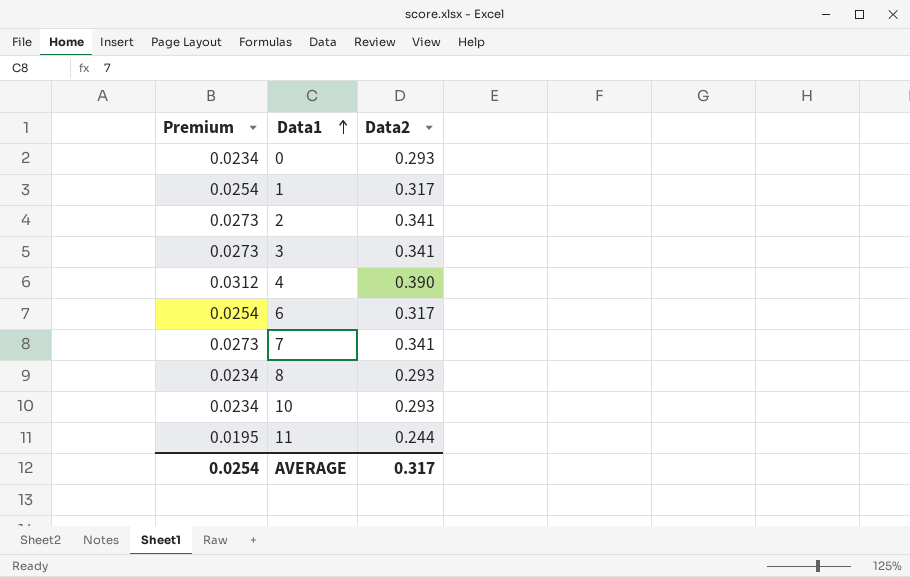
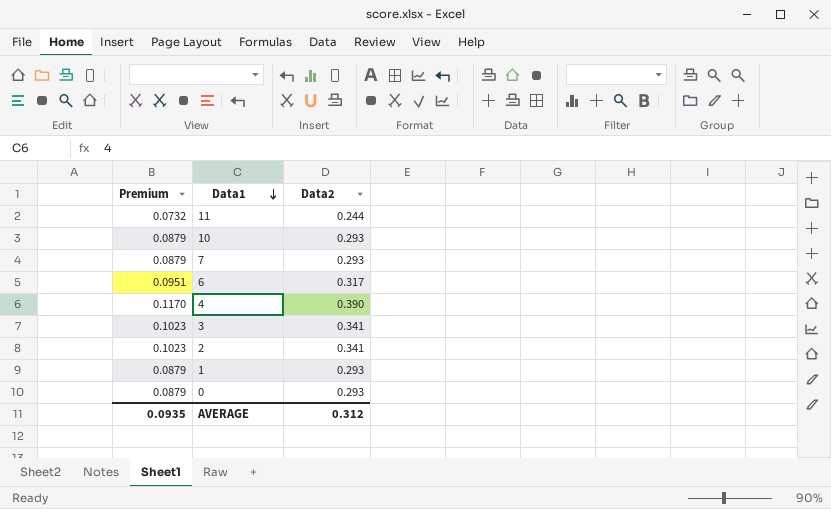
row order: Data1 ascending -> Data1 descending
column Premium | formula: [Data2] * 0.08 -> [Data2] * 0.3
row 8: 0.0234 | 0.293 -> none
7 | Data2: 0.341 -> 0.293
1 | Data2: 0.317 -> 0.293
AVERAGE | Premium: 0.0254 -> 0.0935
AVERAGE | Data2: 0.317 -> 0.312

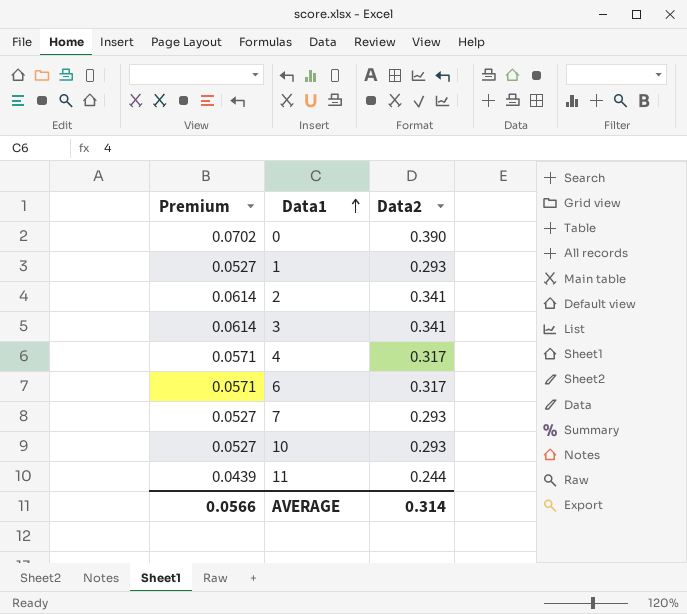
row order: Data1 descending -> Data1 ascending
column Premium | formula: [Data2] * 0.3 -> [Data2] * 0.18
0 | Data2: 0.293 -> 0.390
4 | Data2: 0.390 -> 0.317
AVERAGE | Premium: 0.0935 -> 0.0566
AVERAGE | Data2: 0.312 -> 0.314

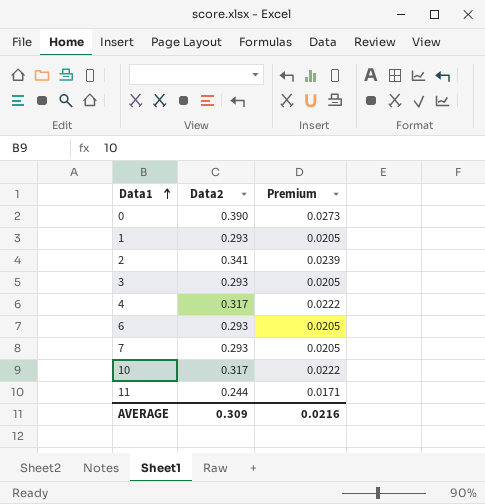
column Premium | formula: [Data2] * 0.18 -> [Data2] * 0.07
column Premium | position: 1 -> 3
3 | Data2: 0.341 -> 0.293
6 | Data2: 0.317 -> 0.293
10 | Data2: 0.293 -> 0.317
AVERAGE | Data2: 0.314 -> 0.309
AVERAGE | Premium: 0.0566 -> 0.0216

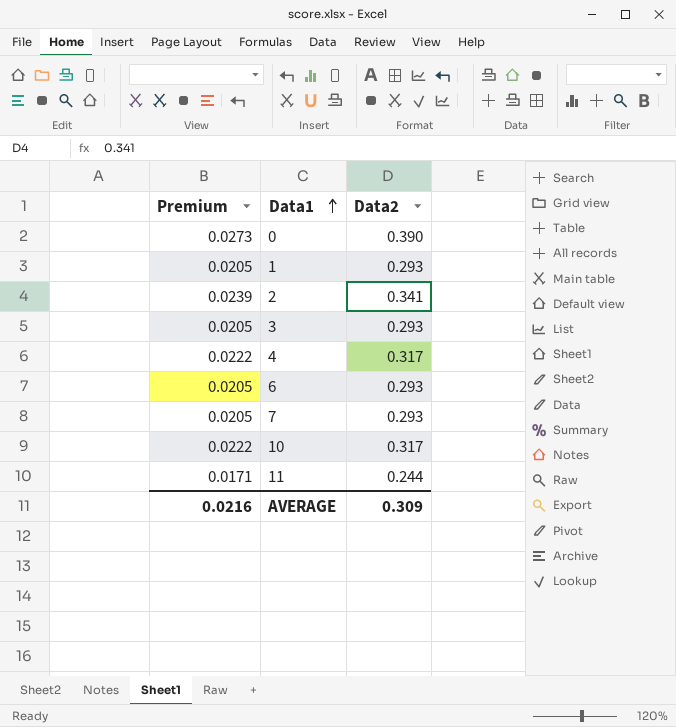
column Premium | position: 3 -> 1

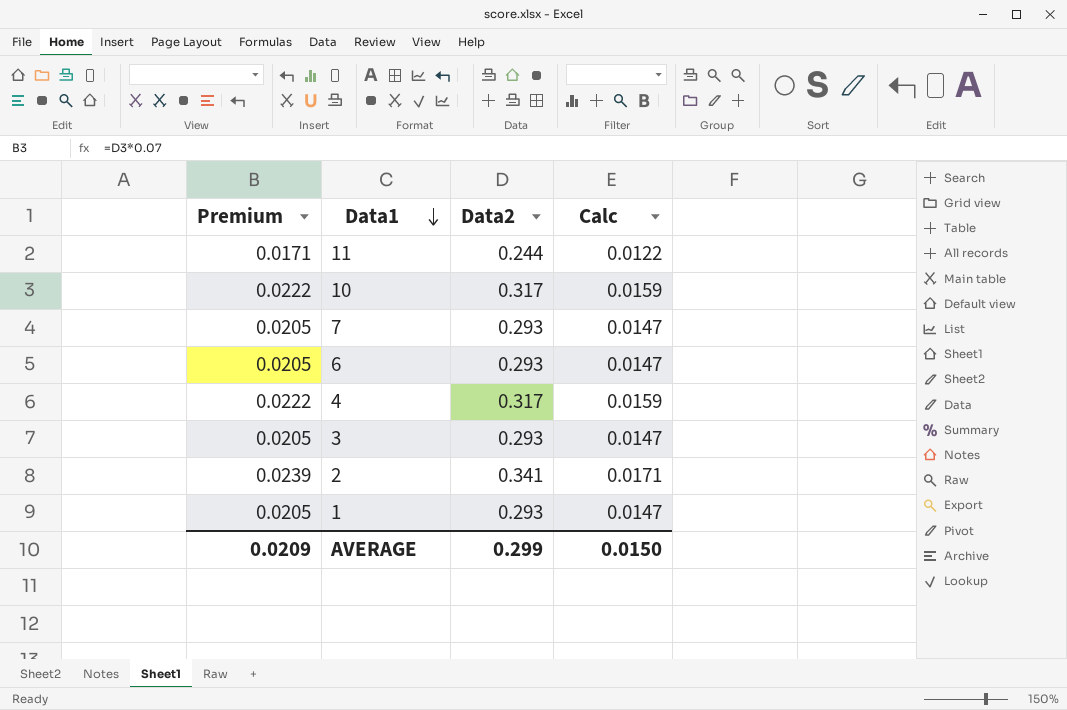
row order: Data1 ascending -> Data1 descending
column Calc | formula: none -> [Data2] * 0.05
row 0: 0.0273 | 0.390 -> none
AVERAGE | Premium: 0.0216 -> 0.0209
AVERAGE | Data2: 0.309 -> 0.299

